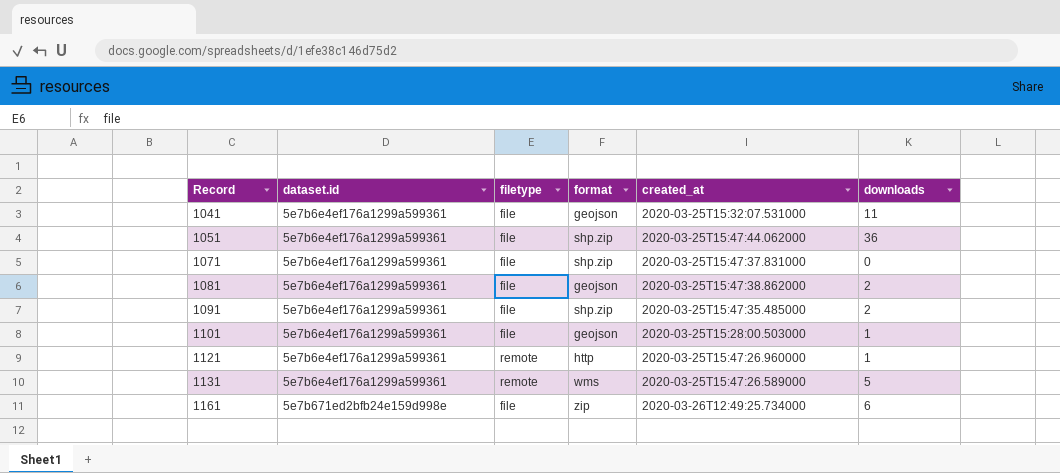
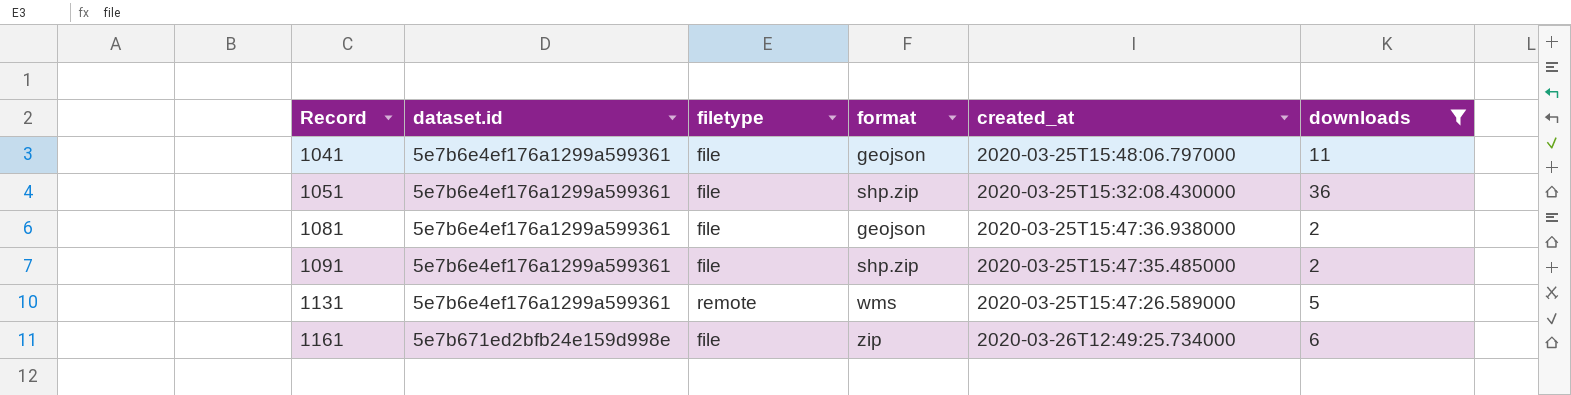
filter: none -> downloads >= 2
1041 | created_at: 2020-03-25T15:32:07.531000 -> 2020-03-25T15:48:06.797000
1051 | created_at: 2020-03-25T15:47:44.062000 -> 2020-03-25T15:32:08.430000
1081 | created_at: 2020-03-25T15:47:38.862000 -> 2020-03-25T15:47:36.938000

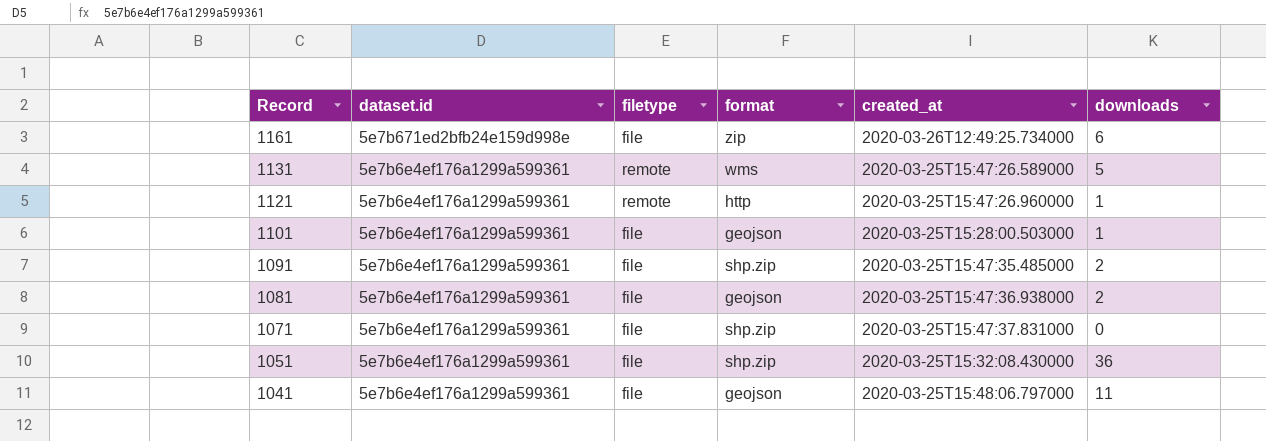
filter: downloads >= 2 -> none
row order: Record ascending -> Record descending

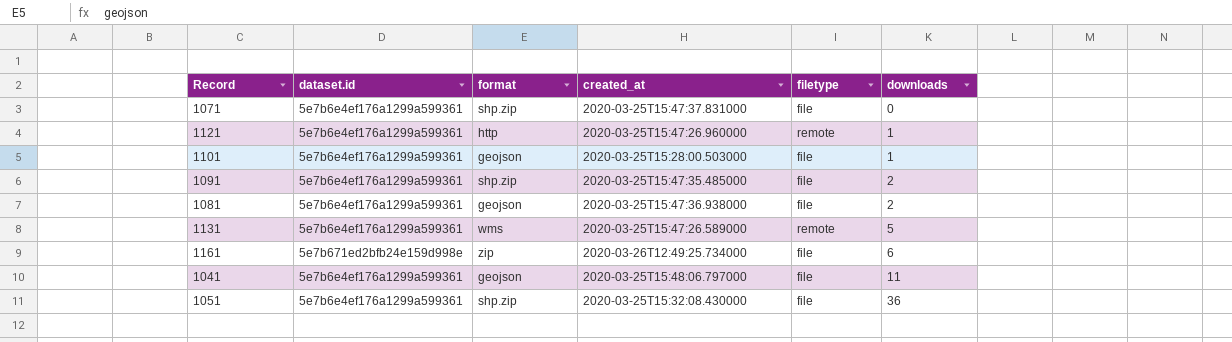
row order: Record descending -> downloads ascending
column filetype | position: 3 -> 5

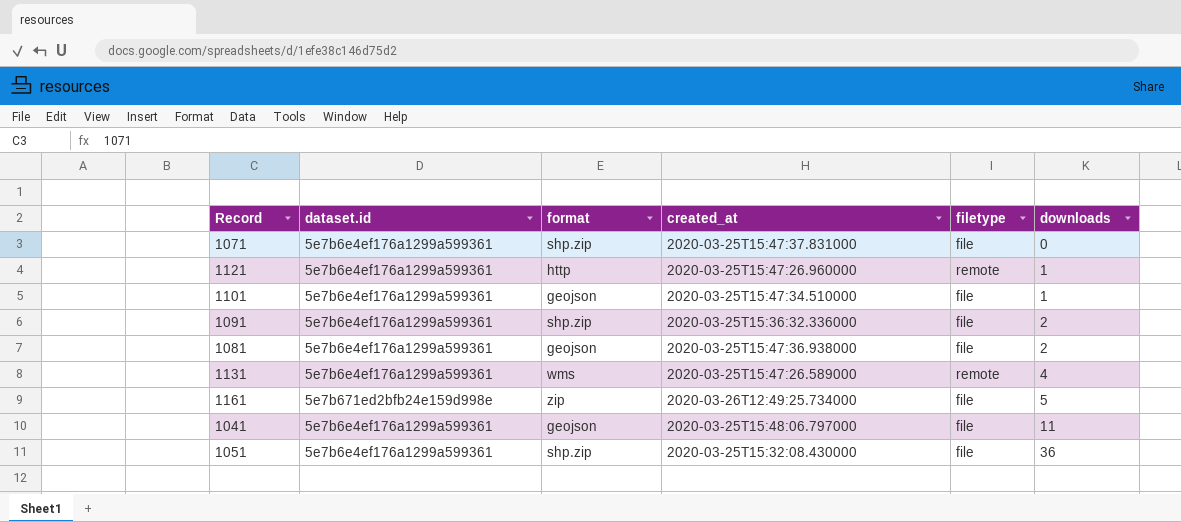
1101 | created_at: 2020-03-25T15:28:00.503000 -> 2020-03-25T15:47:34.510000
1091 | created_at: 2020-03-25T15:47:35.485000 -> 2020-03-25T15:36:32.336000
1131 | downloads: 5 -> 4
1161 | downloads: 6 -> 5

